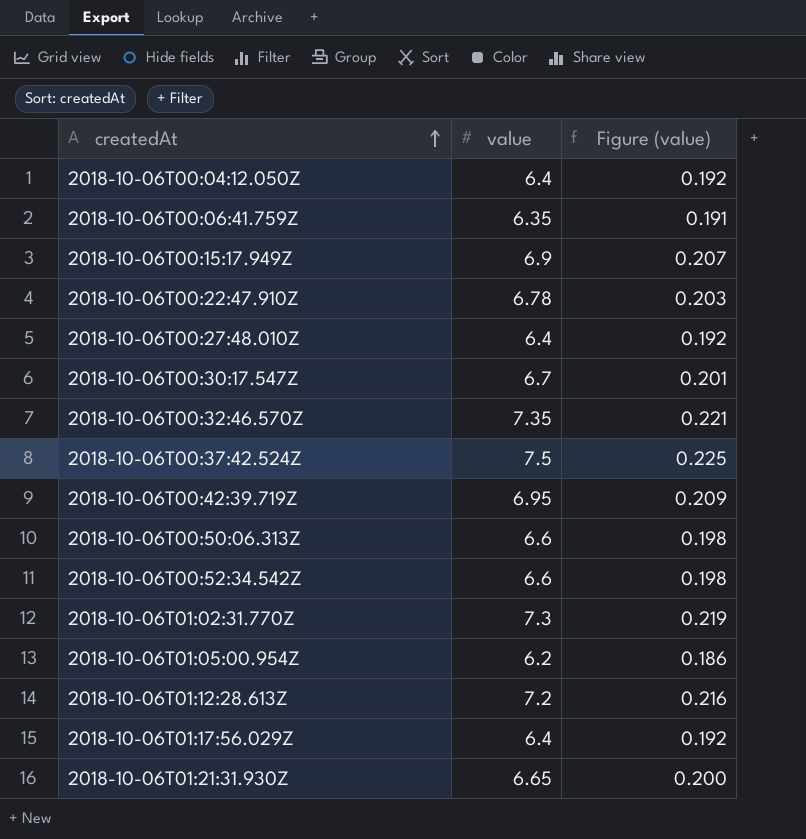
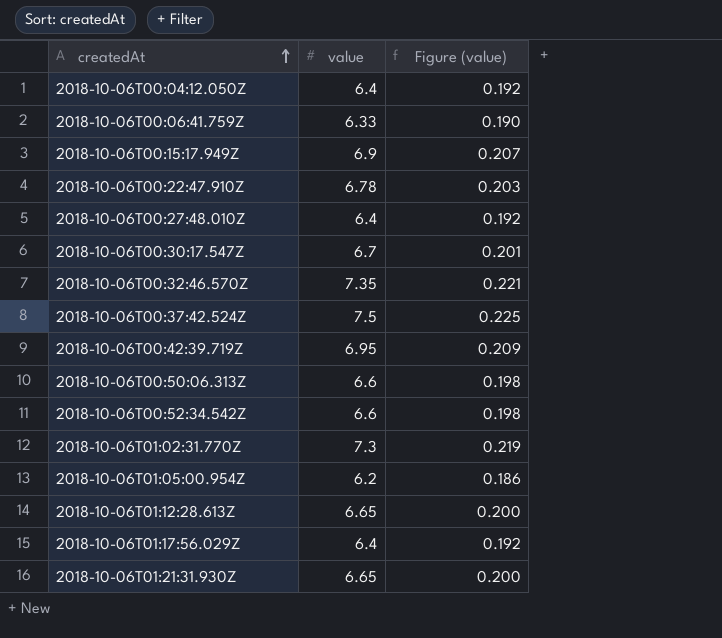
2018-10-06T00:06:41.759Z | value: 6.35 -> 6.33
2018-10-06T00:06:41.759Z | Figure (value): 0.191 -> 0.190
2018-10-06T01:12:28.613Z | value: 7.2 -> 6.65
2018-10-06T01:12:28.613Z | Figure (value): 0.216 -> 0.200

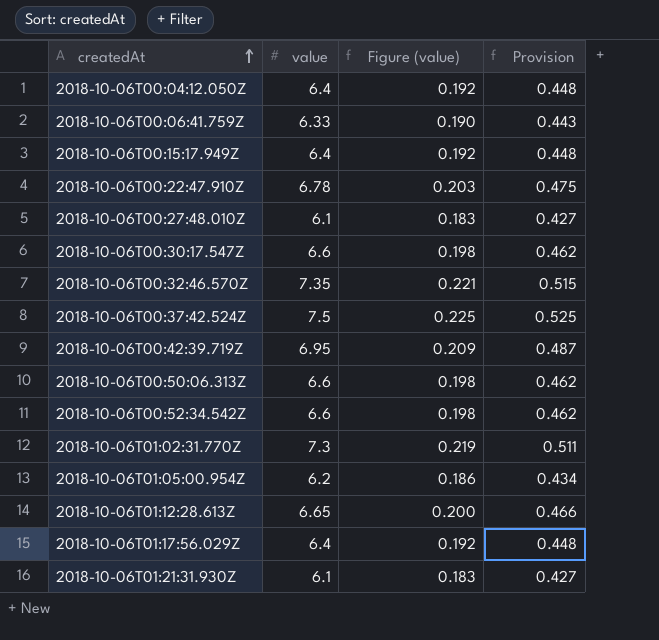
column Provision | formula: none -> [value] * 0.07
2018-10-06T00:15:17.949Z | value: 6.9 -> 6.4
2018-10-06T00:15:17.949Z | Figure (value): 0.207 -> 0.192
2018-10-06T00:27:48.010Z | value: 6.4 -> 6.1
2018-10-06T00:27:48.010Z | Figure (value): 0.192 -> 0.183
2018-10-06T00:30:17.547Z | value: 6.7 -> 6.6
2018-10-06T00:30:17.547Z | Figure (value): 0.201 -> 0.198
2018-10-06T01:21:31.930Z | value: 6.65 -> 6.1
2018-10-06T01:21:31.930Z | Figure (value): 0.200 -> 0.183

